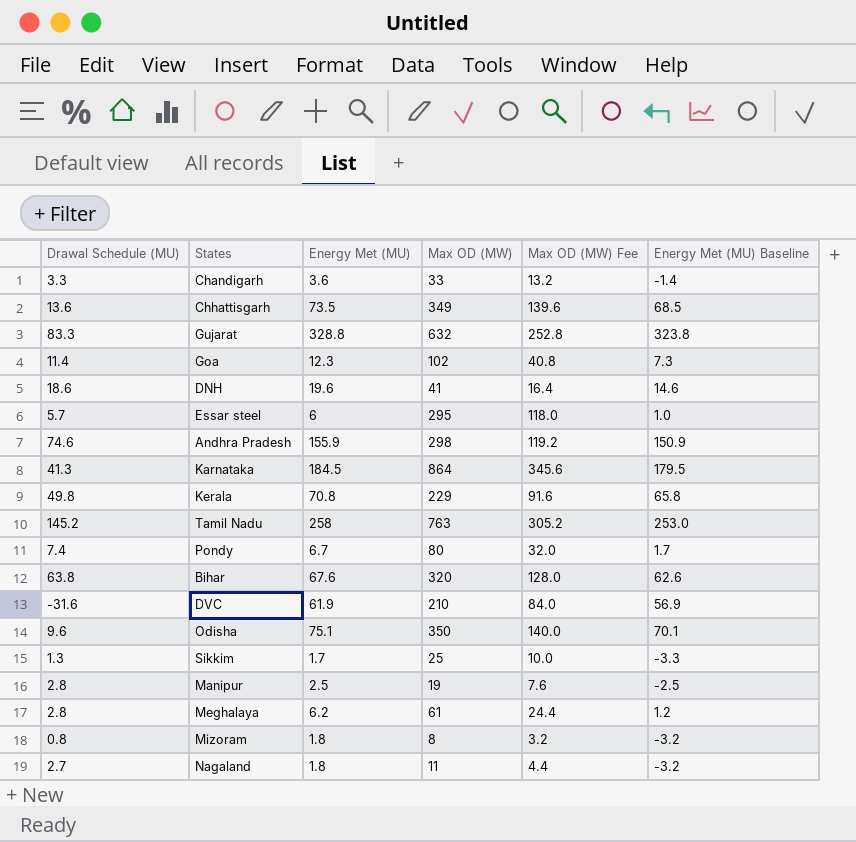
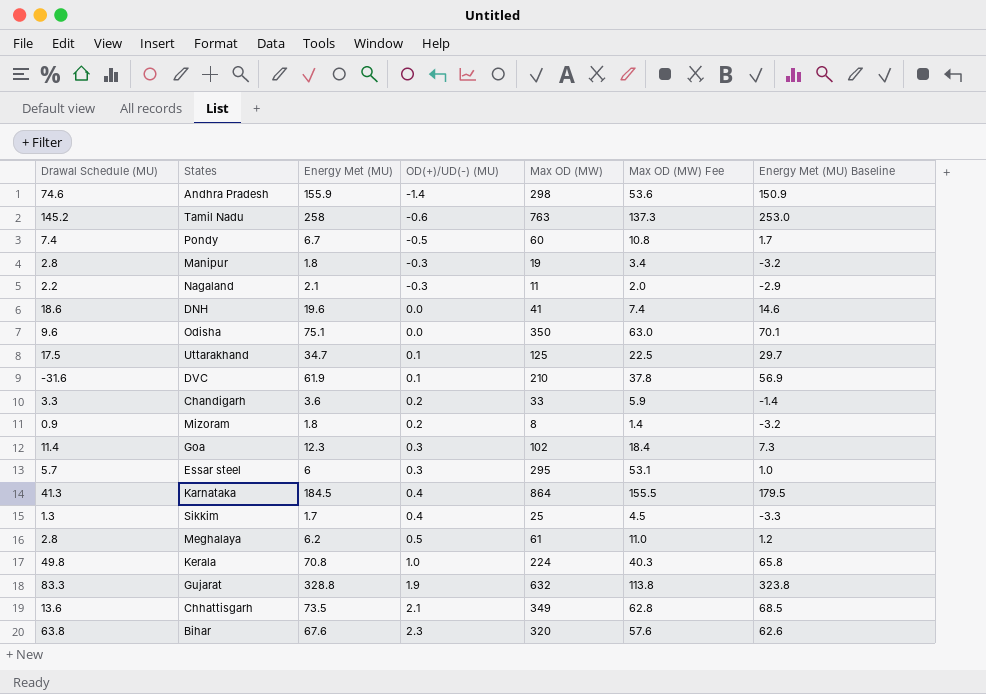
row order: none -> OD(+)/UD(-) (MU) ascending
column OD(+)/UD(-) (MU) | position: none -> 4
column Max OD (MW) Fee | formula: [Max OD (MW)] * 0.4 -> [Max OD (MW)] * 0.18
Pondy | Max OD (MW): 80 -> 60
Manipur | Energy Met (MU): 2.5 -> 1.8
Manipur | Energy Met (MU) Baseline: -2.5 -> -3.2
Nagaland | Drawal Schedule (MU): 2.7 -> 2.2
Nagaland | Energy Met (MU): 1.8 -> 2.1
Nagaland | Energy Met (MU) Baseline: -3.2 -> -2.9
row Uttarakhand: none -> 17.5 | 34.7 | 0.1 | 125 | 22.5 | 29.7
Mizoram | Drawal Schedule (MU): 0.8 -> 0.9
Kerala | Max OD (MW): 229 -> 224

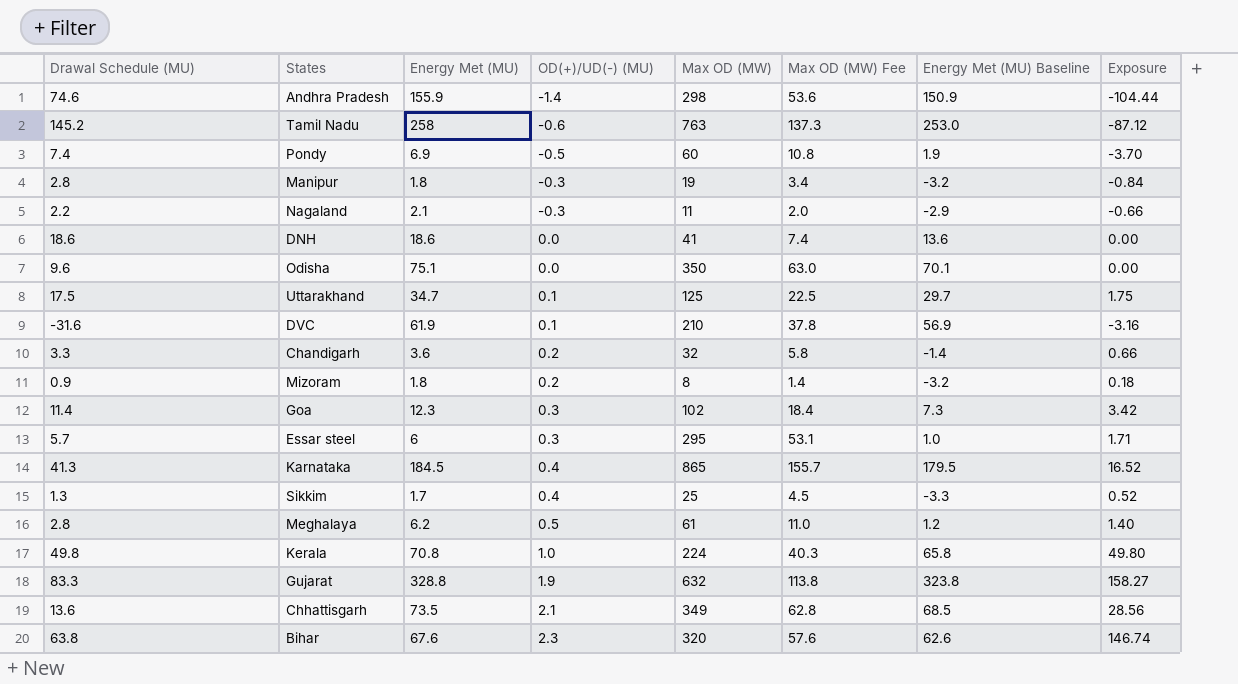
column Exposure | formula: none -> [Drawal Schedule (MU)] * [OD(+)/UD(-) (MU)]
Pondy | Energy Met (MU): 6.7 -> 6.9
Pondy | Energy Met (MU) Baseline: 1.7 -> 1.9
DNH | Energy Met (MU): 19.6 -> 18.6
DNH | Energy Met (MU) Baseline: 14.6 -> 13.6
Chandigarh | Max OD (MW): 33 -> 32
Chandigarh | Max OD (MW) Fee: 5.9 -> 5.8
Karnataka | Max OD (MW): 864 -> 865
Karnataka | Max OD (MW) Fee: 155.5 -> 155.7

